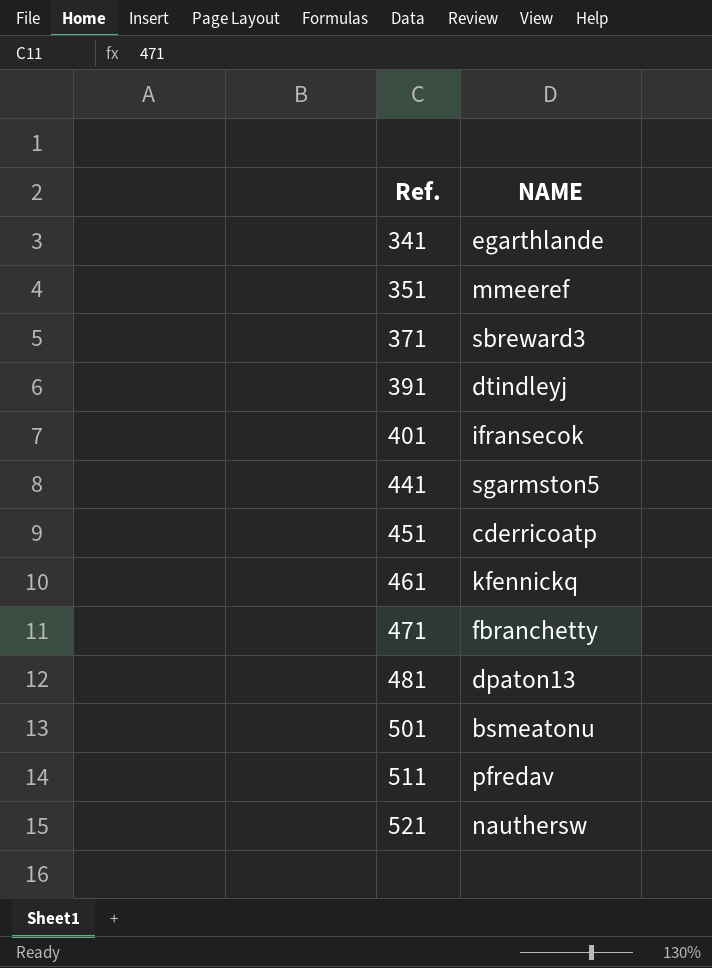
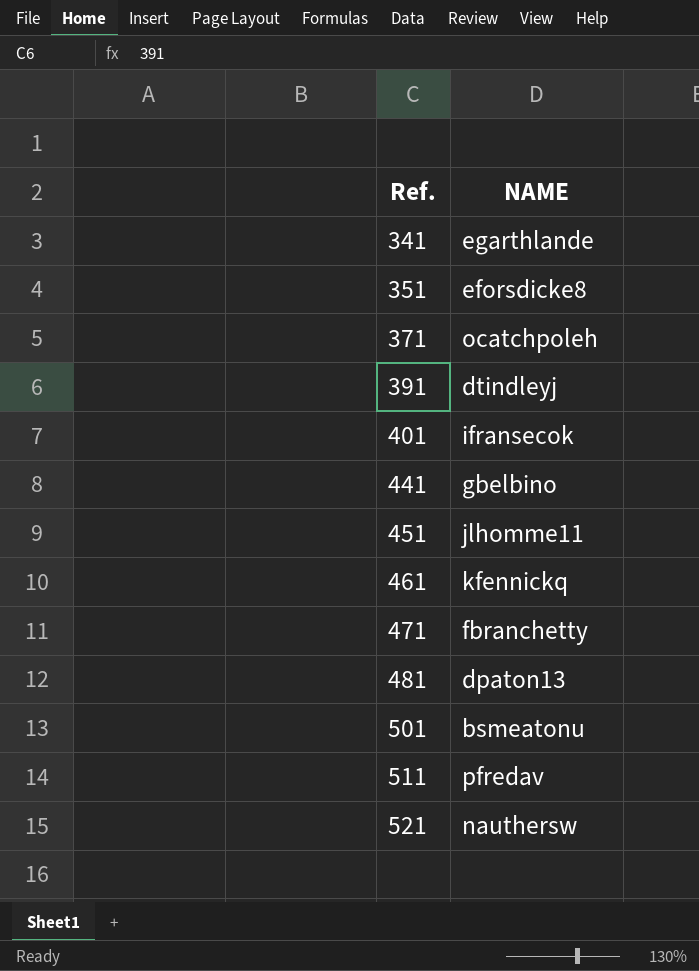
351 | NAME: mmeeref -> eforsdicke8
371 | NAME: sbreward3 -> ocatchpoleh
441 | NAME: sgarmston5 -> gbelbino
451 | NAME: cderricoatp -> jlhomme11

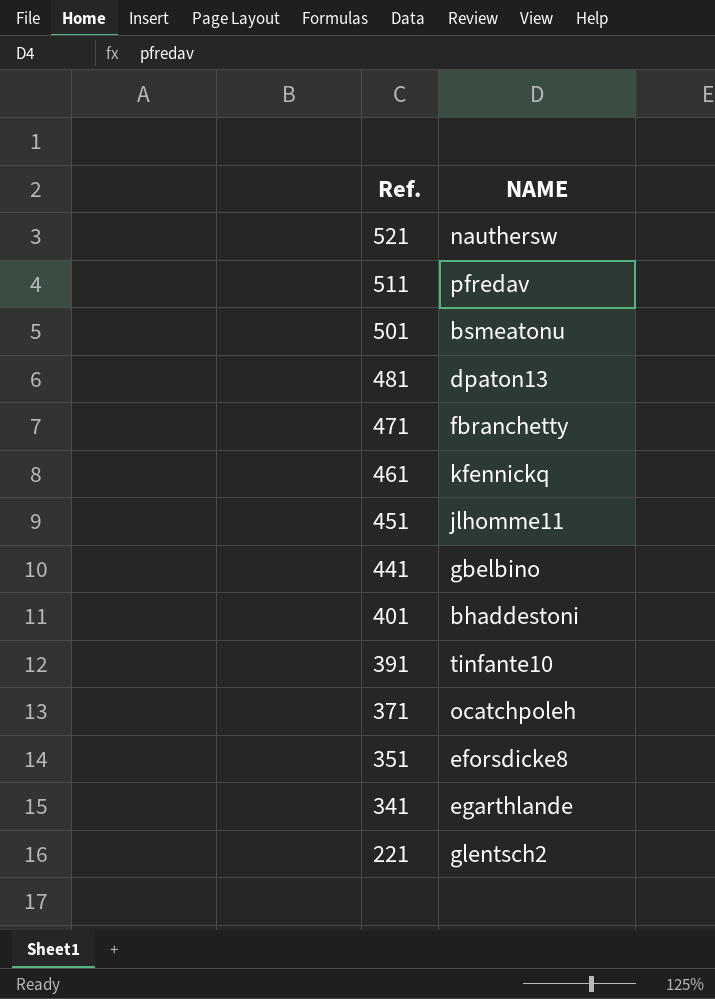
row order: Ref. ascending -> Ref. descending
401 | NAME: ifransecok -> bhaddestoni
391 | NAME: dtindleyj -> tinfante10
row 221: none -> glentsch2

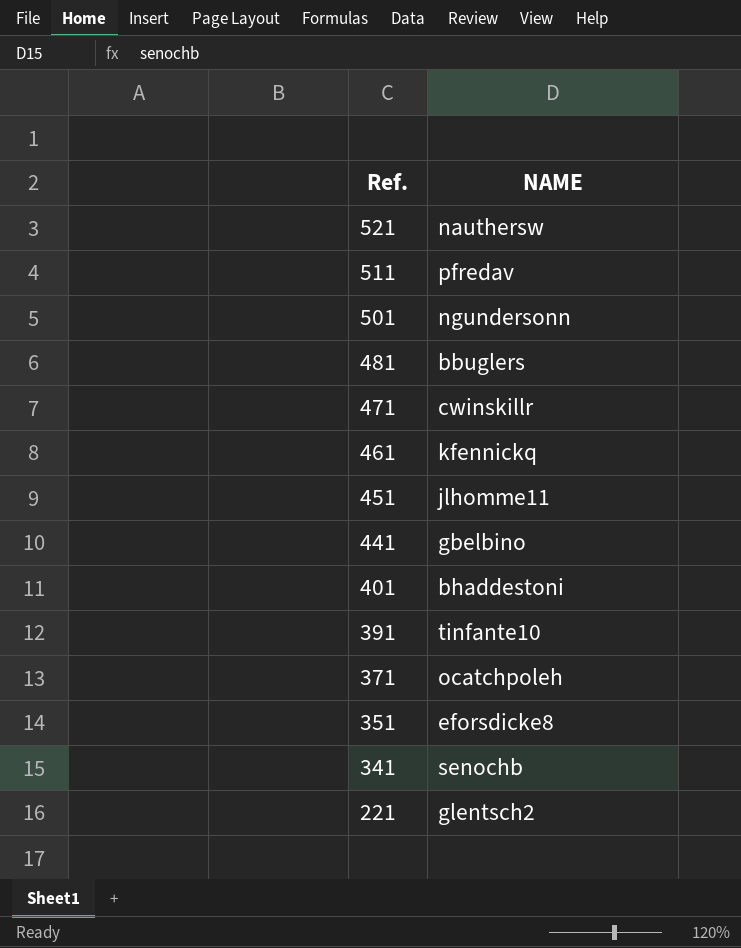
501 | NAME: bsmeatonu -> ngundersonn
481 | NAME: dpaton13 -> bbuglers
471 | NAME: fbranchetty -> cwinskillr
341 | NAME: egarthlande -> senochb

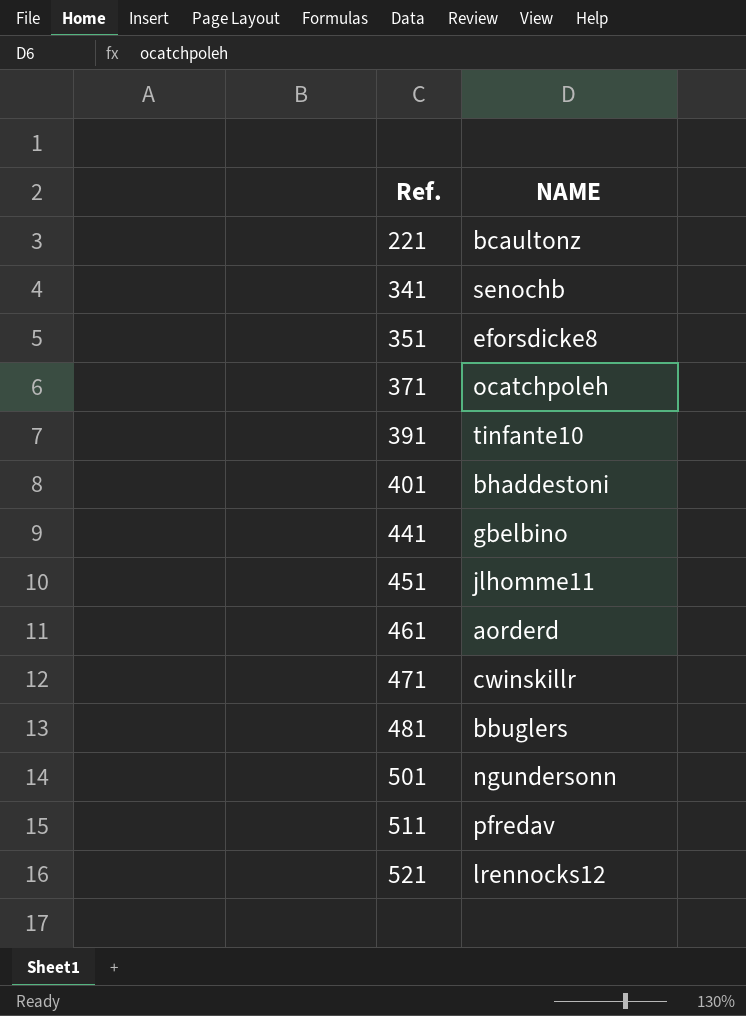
row order: Ref. descending -> Ref. ascending
221 | NAME: glentsch2 -> bcaultonz
461 | NAME: kfennickq -> aorderd
521 | NAME: nauthersw -> lrennocks12

